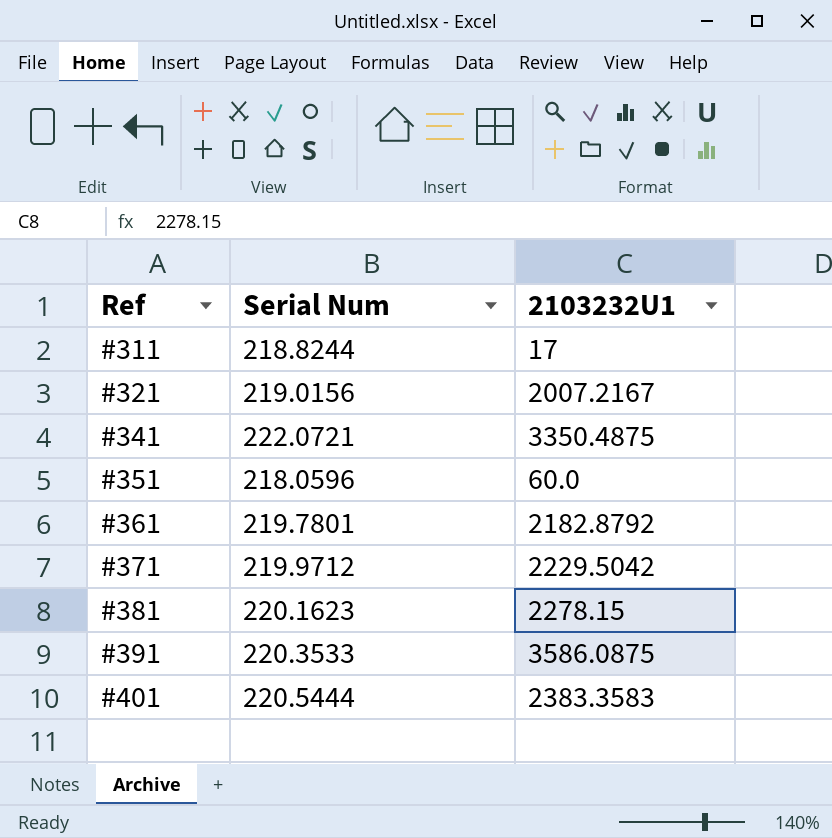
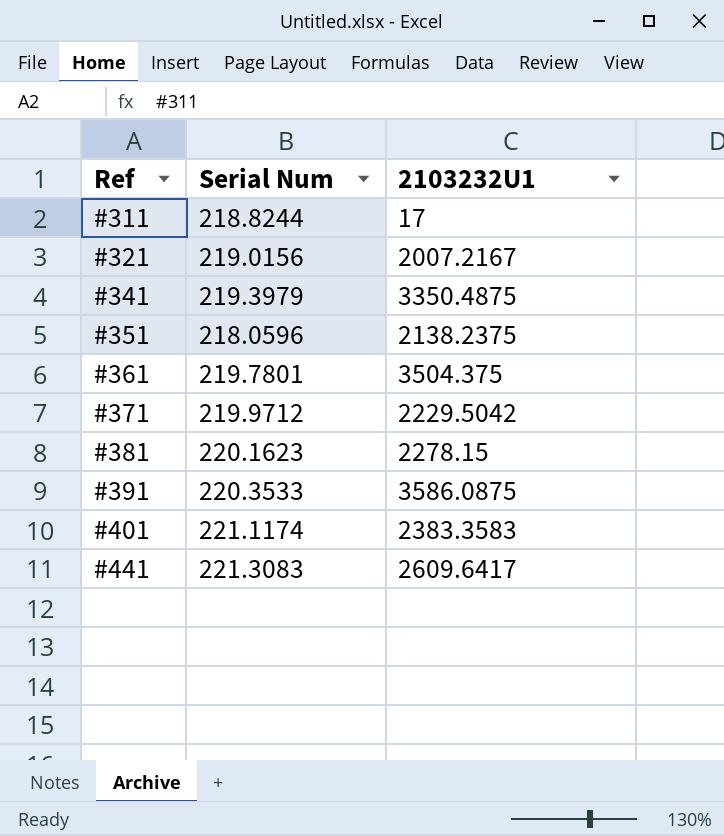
#341 | Serial Num: 222.0721 -> 219.3979
#351 | 2103232U1: 60.0 -> 2138.2375
#361 | 2103232U1: 2182.8792 -> 3504.375
#401 | Serial Num: 220.5444 -> 221.1174
row #441: none -> 221.3083 | 2609.6417

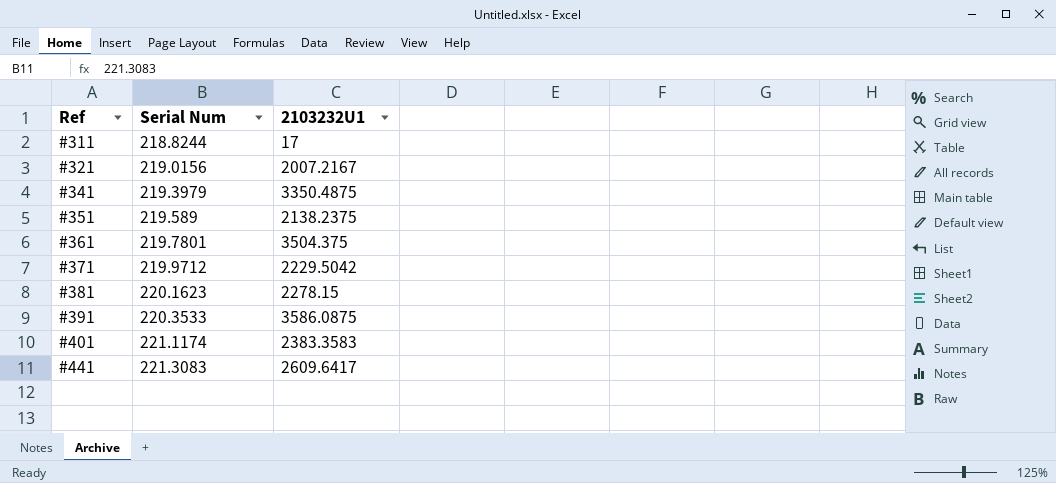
#351 | Serial Num: 218.0596 -> 219.589

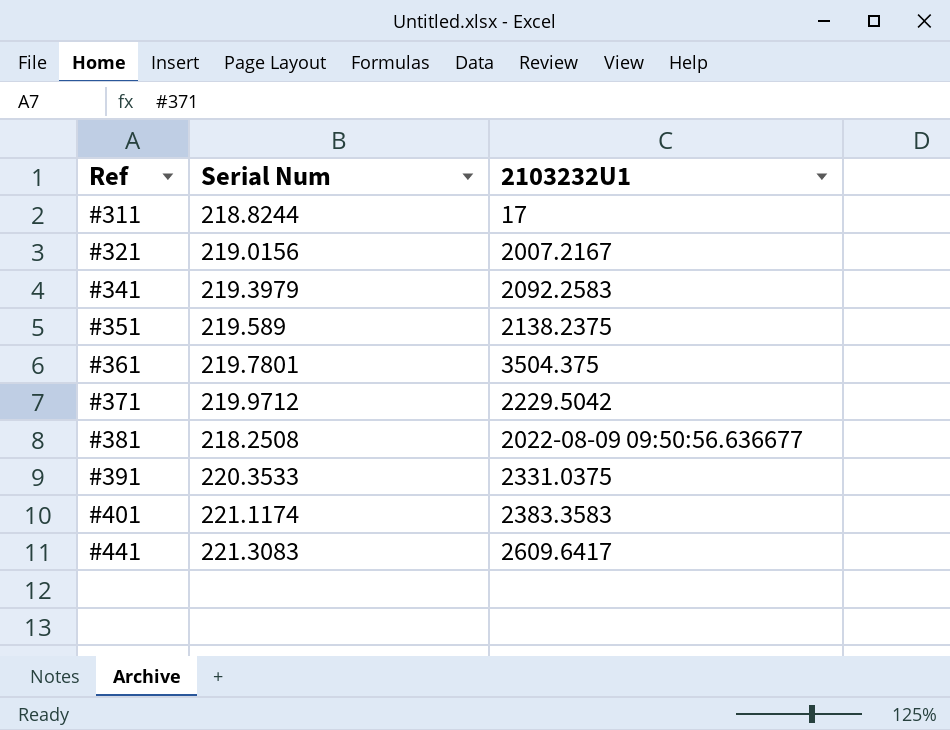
#341 | 2103232U1: 3350.4875 -> 2092.2583
#381 | Serial Num: 220.1623 -> 218.2508
#381 | 2103232U1: 2278.15 -> 2022-08-09 09:50:56.636677
#391 | 2103232U1: 3586.0875 -> 2331.0375

